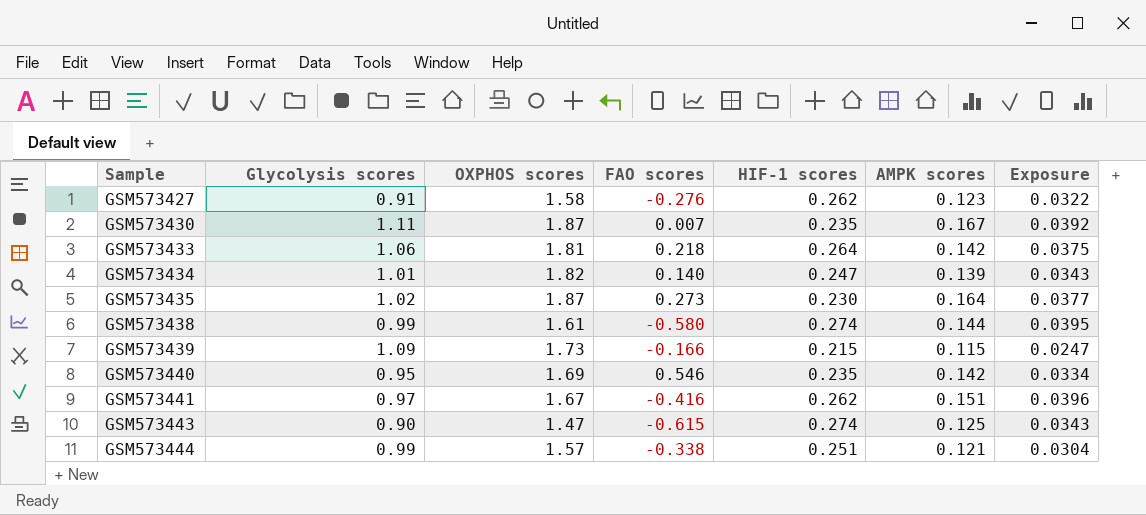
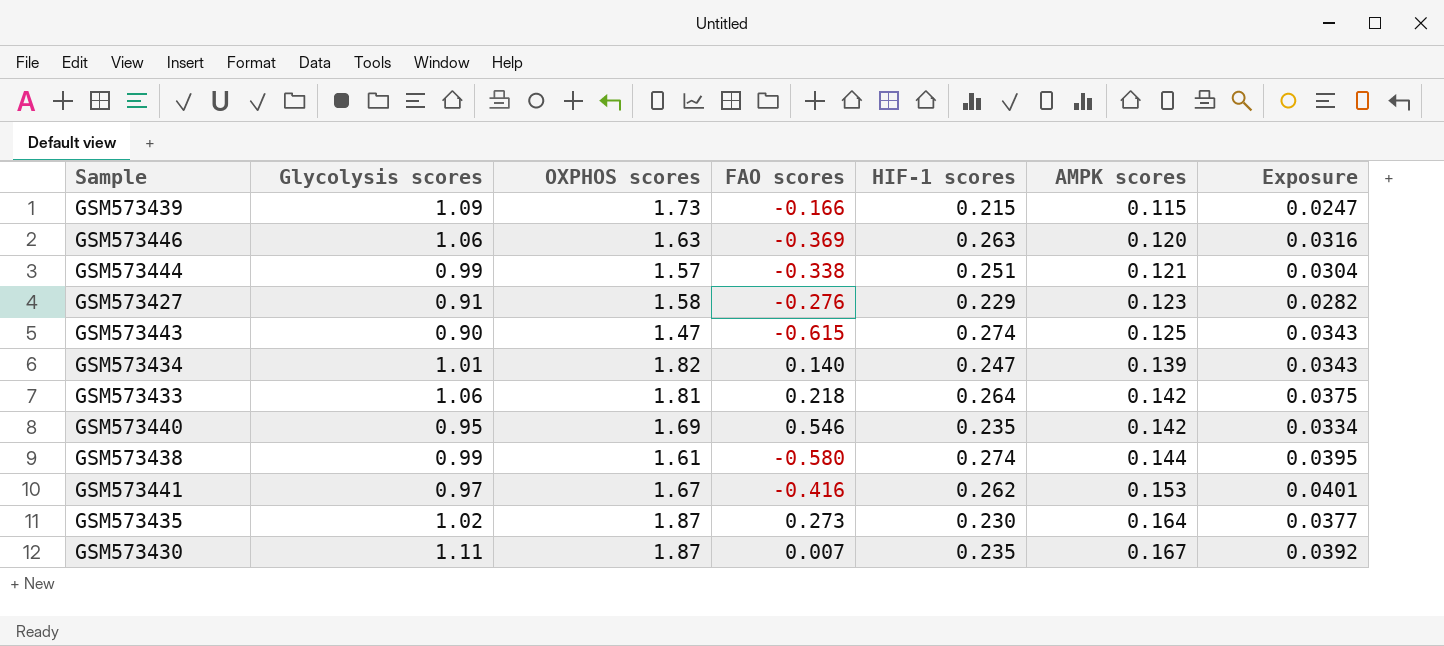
row order: Sample ascending -> AMPK scores ascending
row GSM573446: none -> 1.06 | 1.63 | -0.369 | 0.263 | 0.120 | 0.0316
GSM573427 | HIF-1 scores: 0.262 -> 0.229
GSM573427 | Exposure: 0.0322 -> 0.0282
GSM573441 | AMPK scores: 0.151 -> 0.153
GSM573441 | Exposure: 0.0396 -> 0.0401

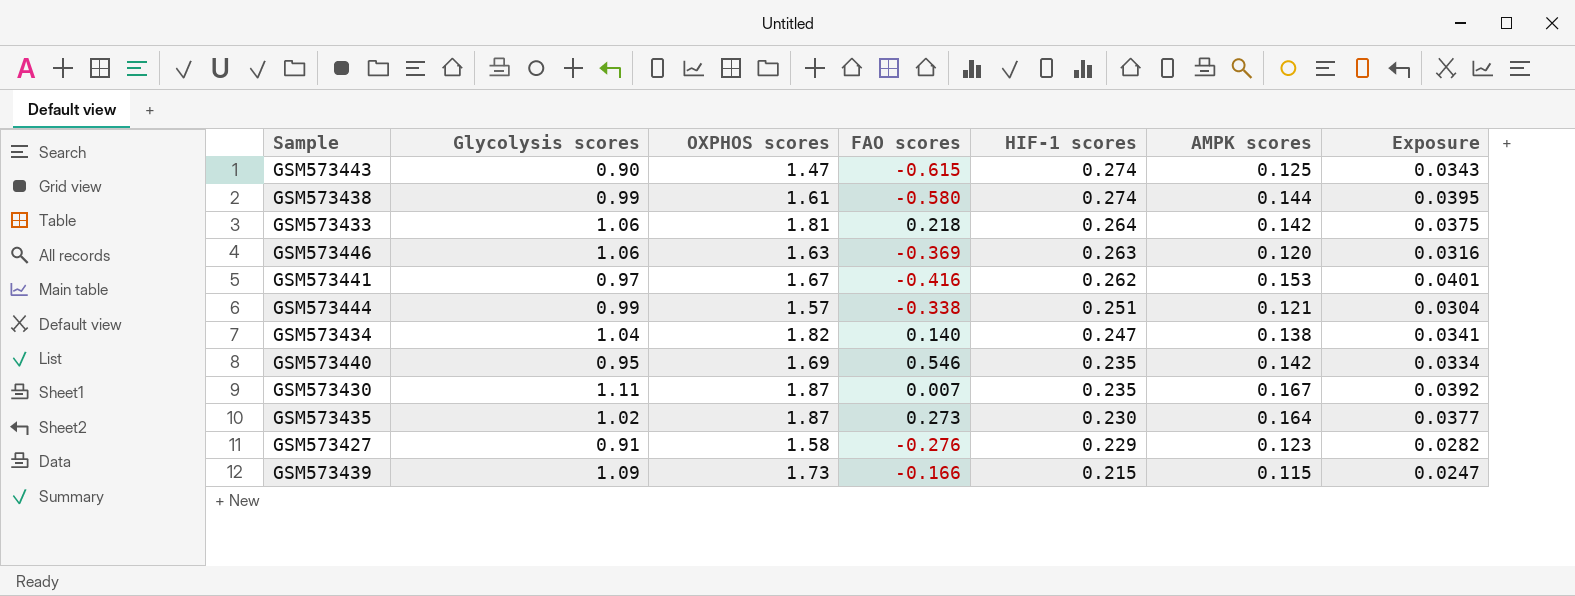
row order: AMPK scores ascending -> HIF-1 scores descending
GSM573434 | Glycolysis scores: 1.01 -> 1.04
GSM573434 | AMPK scores: 0.139 -> 0.138
GSM573434 | Exposure: 0.0343 -> 0.0341

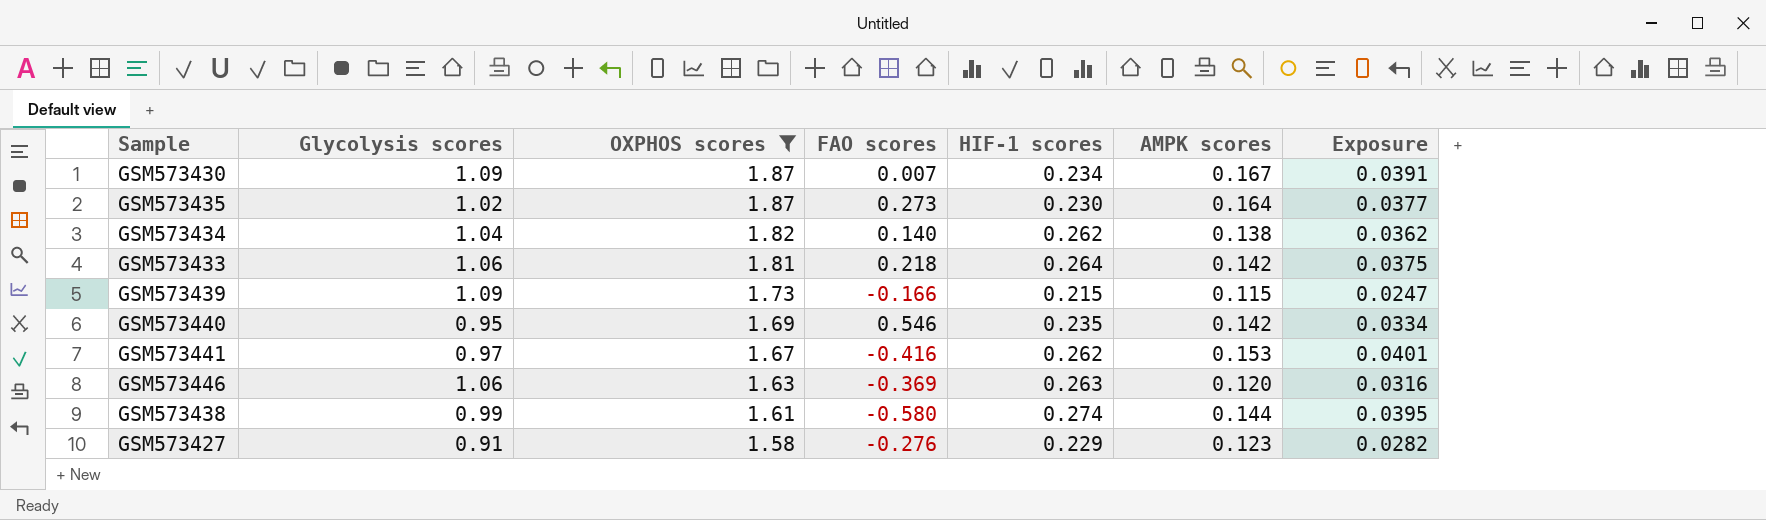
filter: none -> OXPHOS scores >= 1.58
row order: HIF-1 scores descending -> OXPHOS scores descending
GSM573430 | Glycolysis scores: 1.11 -> 1.09
GSM573430 | HIF-1 scores: 0.235 -> 0.234
GSM573430 | Exposure: 0.0392 -> 0.0391
GSM573434 | HIF-1 scores: 0.247 -> 0.262
GSM573434 | Exposure: 0.0341 -> 0.0362

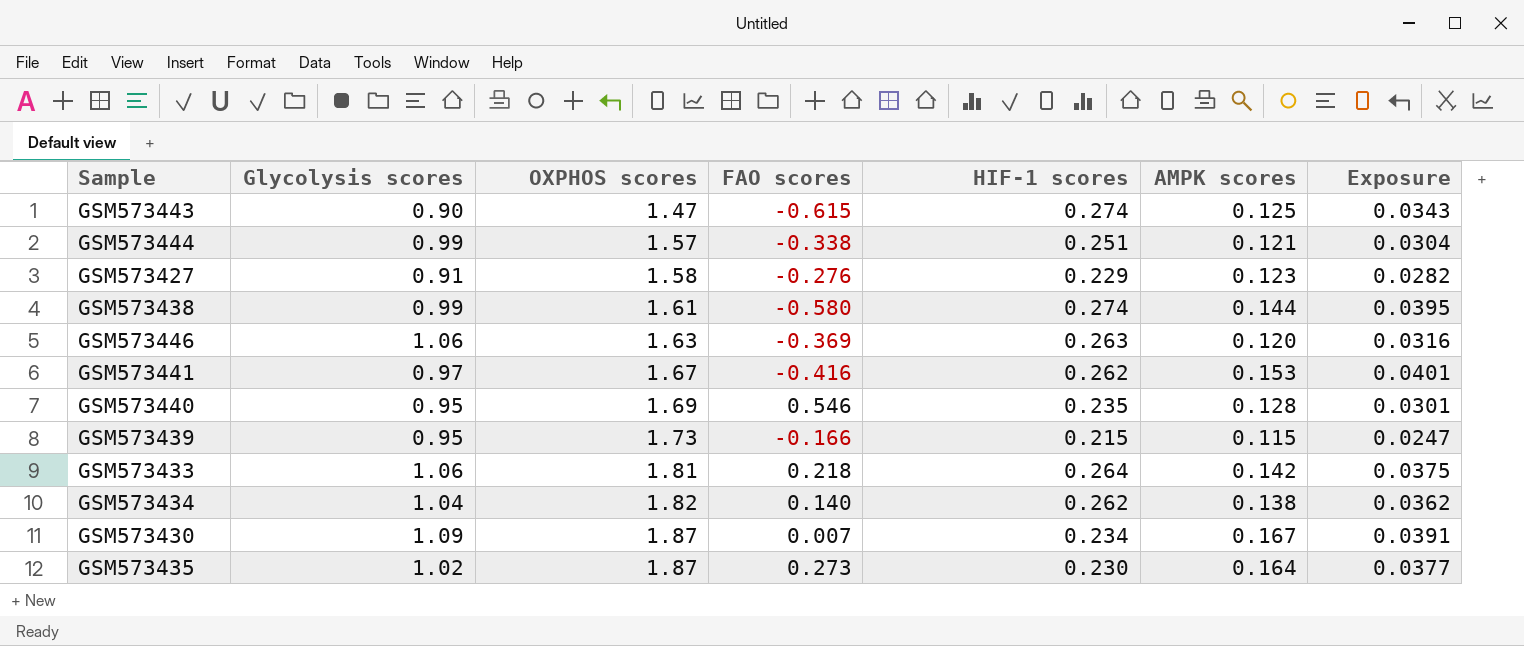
filter: OXPHOS scores >= 1.58 -> none
row order: OXPHOS scores descending -> OXPHOS scores ascending
GSM573440 | AMPK scores: 0.142 -> 0.128
GSM573440 | Exposure: 0.0334 -> 0.0301
GSM573439 | Glycolysis scores: 1.09 -> 0.95

